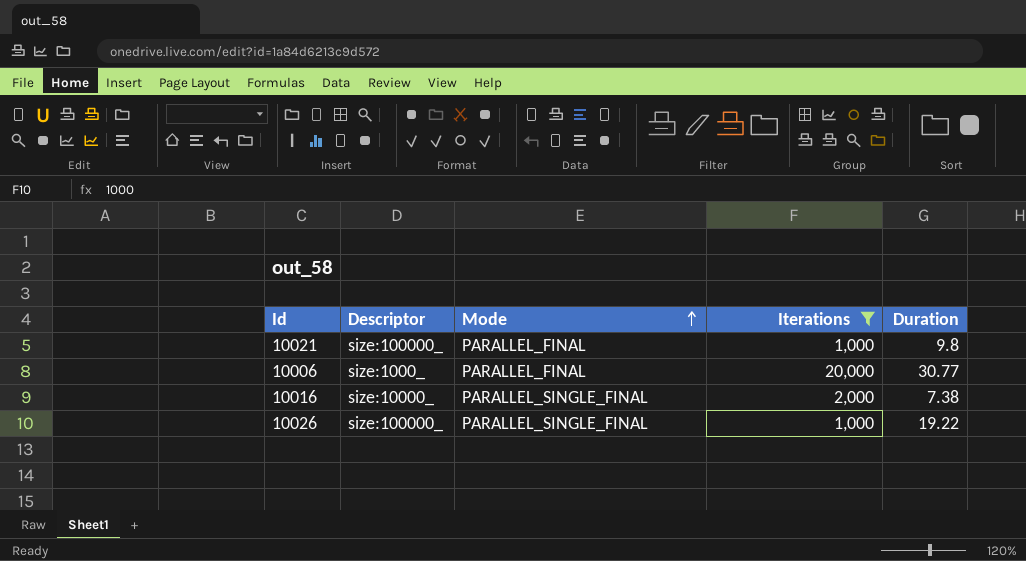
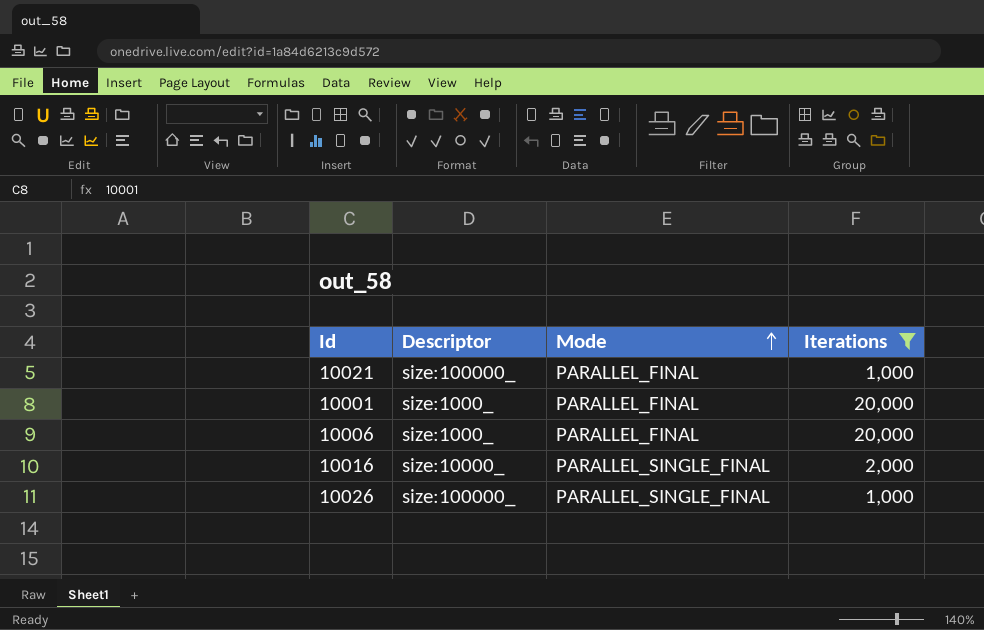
column Duration | position: 5 -> none
row 10001: none -> size:1000_ | PARALLEL_FINAL | 20,000

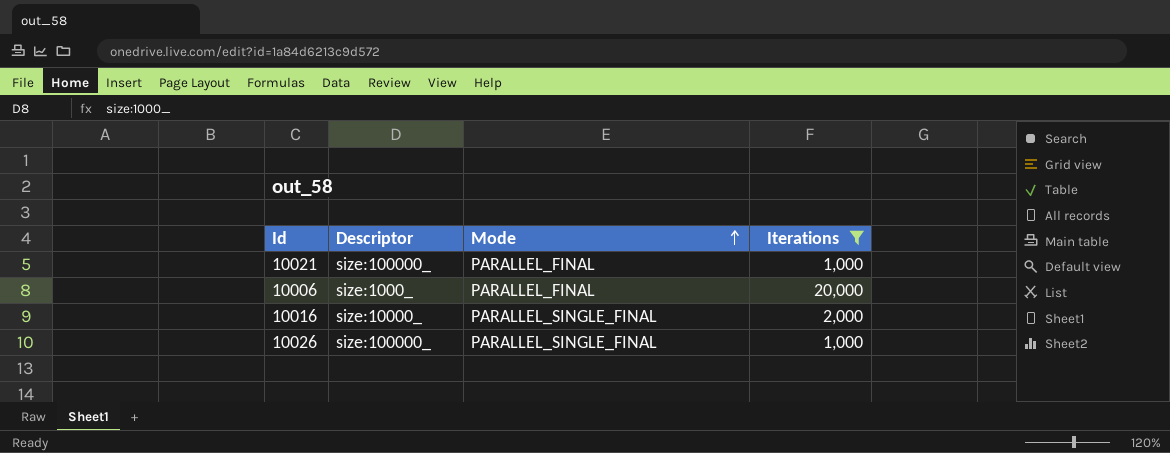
row 10001: size:1000_ | PARALLEL_FINAL | 20,000 -> none

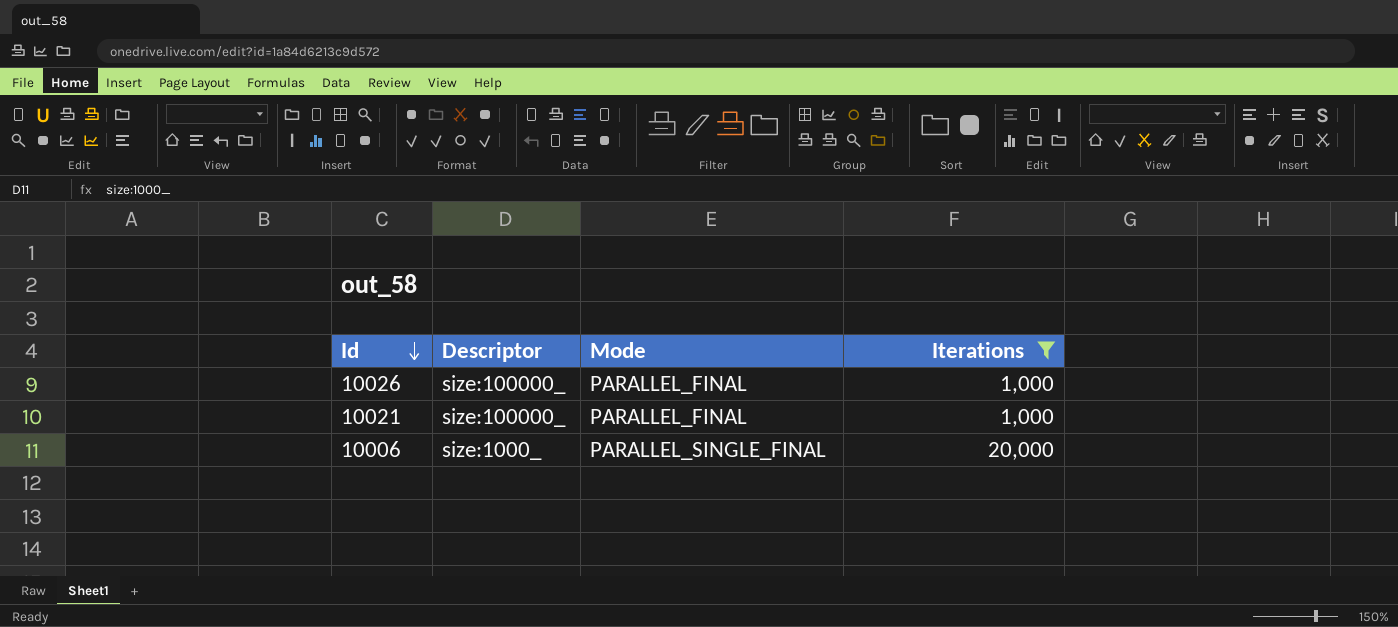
row order: Mode ascending -> Id descending
row 10016: size:10000_ | PARALLEL_SINGLE_FINAL | 2,000 -> none
10026 | Mode: PARALLEL_SINGLE_FINAL -> PARALLEL_FINAL
10006 | Mode: PARALLEL_FINAL -> PARALLEL_SINGLE_FINAL

